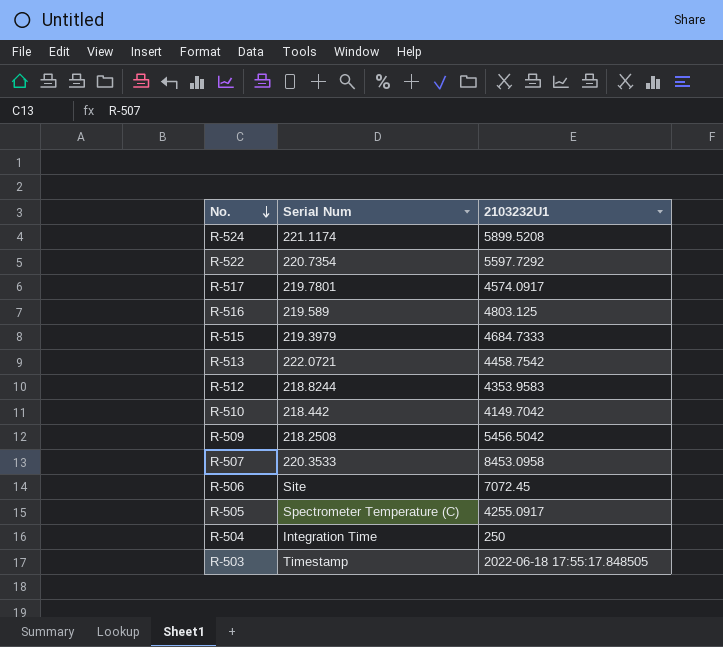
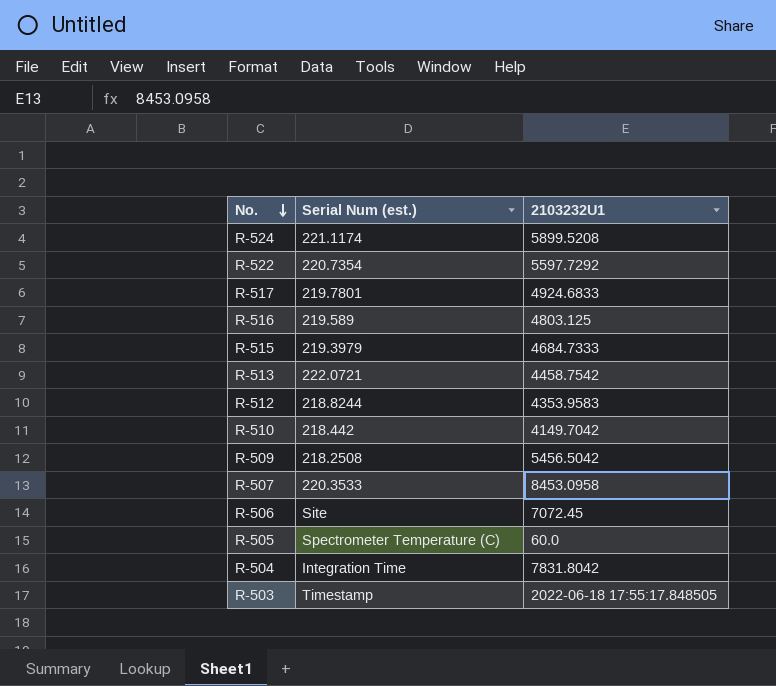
column name: Serial Num -> Serial Num (est.)
R-517 | 2103232U1: 4574.0917 -> 4924.6833
R-505 | 2103232U1: 4255.0917 -> 60.0
R-504 | 2103232U1: 250 -> 7831.8042

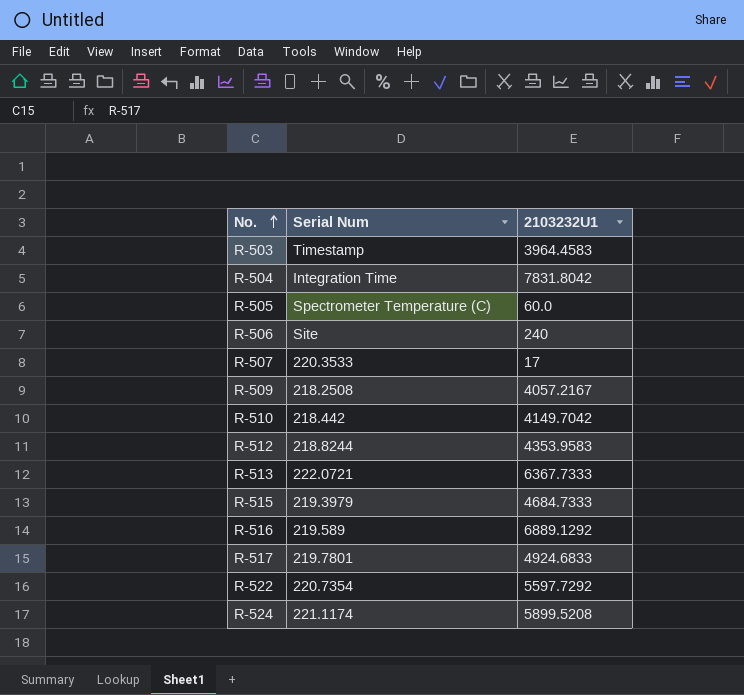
row order: No. descending -> No. ascending
column name: Serial Num (est.) -> Serial Num
R-503 | 2103232U1: 2022-06-18 17:55:17.848505 -> 3964.4583
R-506 | 2103232U1: 7072.45 -> 240
R-507 | 2103232U1: 8453.0958 -> 17
R-509 | 2103232U1: 5456.5042 -> 4057.2167
R-513 | 2103232U1: 4458.7542 -> 6367.7333
R-516 | 2103232U1: 4803.125 -> 6889.1292

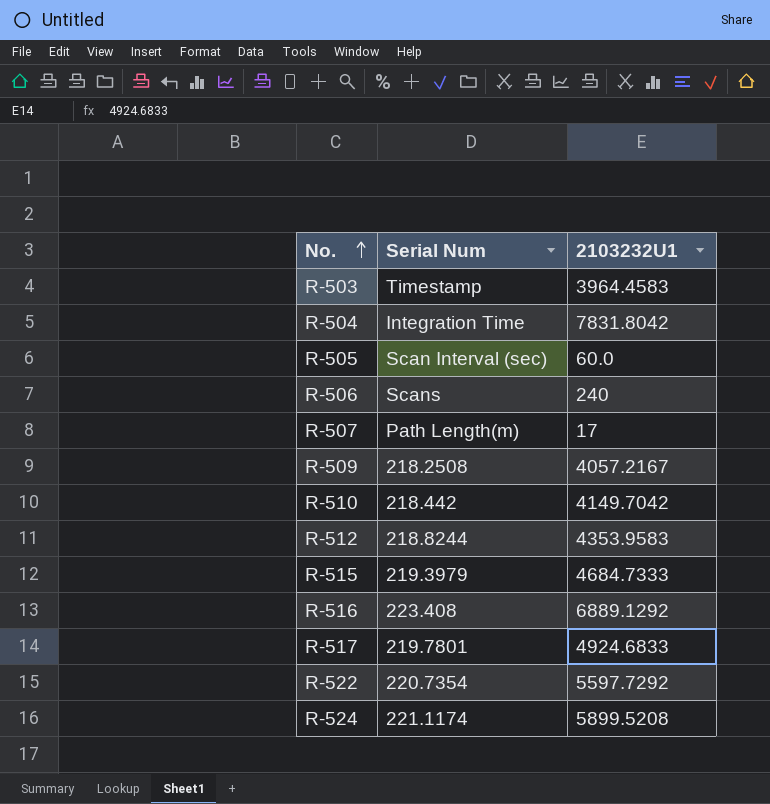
row R-513: 222.0721 | 6367.7333 -> none
R-505 | Serial Num: Spectrometer Temperature (C) -> Scan Interval (sec)
R-506 | Serial Num: Site -> Scans
R-507 | Serial Num: 220.3533 -> Path Length(m)
R-516 | Serial Num: 219.589 -> 223.408

